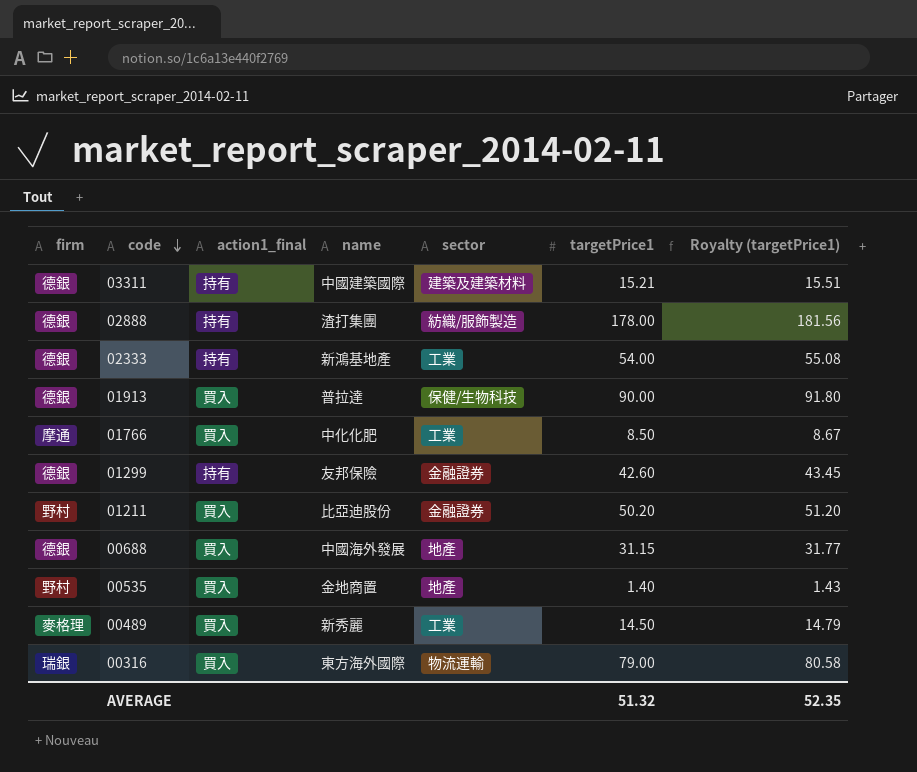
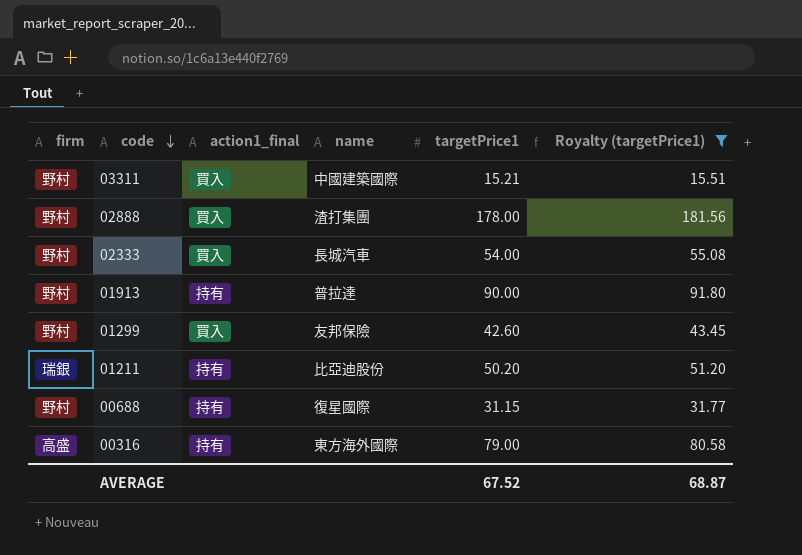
filter: none -> Royalty (targetPrice1) >= 15.51
column sector | position: 5 -> none
03311 | firm: 德銀 -> 野村
03311 | action1_final: 持有 -> 買入
02888 | firm: 德銀 -> 野村
02888 | action1_final: 持有 -> 買入
02333 | firm: 德銀 -> 野村
02333 | action1_final: 持有 -> 買入
02333 | name: 新鴻基地產 -> 長城汽車
01913 | firm: 德銀 -> 野村
01913 | action1_final: 買入 -> 持有
01299 | firm: 德銀 -> 野村
01299 | action1_final: 持有 -> 買入
01211 | firm: 野村 -> 瑞銀
01211 | action1_final: 買入 -> 持有
00688 | firm: 德銀 -> 野村
00688 | action1_final: 買入 -> 持有
00688 | name: 中國海外發展 -> 復星國際
00316 | firm: 瑞銀 -> 高盛
00316 | action1_final: 買入 -> 持有
AVERAGE | targetPrice1: 51.32 -> 67.52
AVERAGE | Royalty (targetPrice1): 52.35 -> 68.87

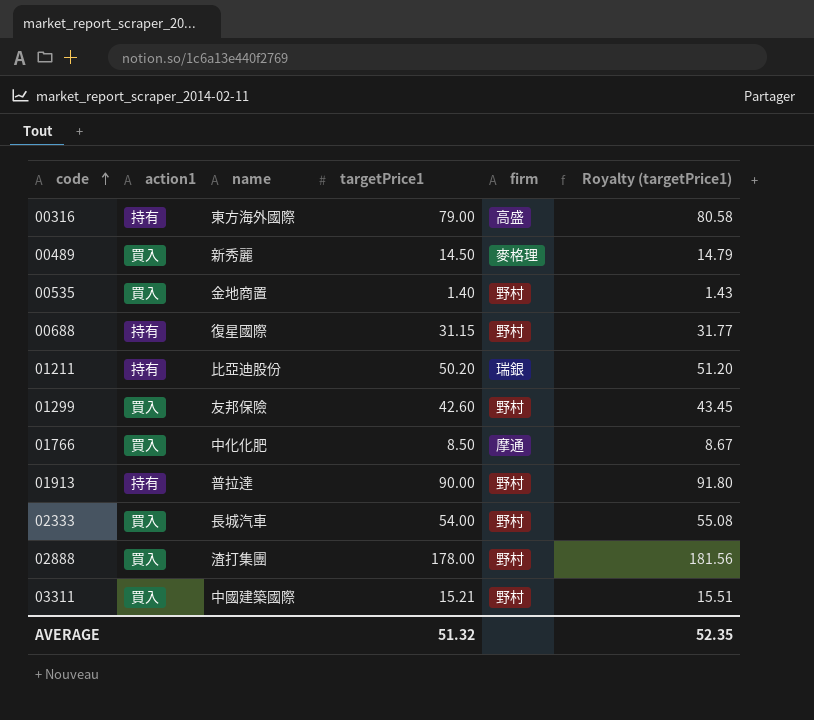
filter: Royalty (targetPrice1) >= 15.51 -> none
row order: code descending -> code ascending
column name: action1_final -> action1
column firm | position: 1 -> 5
AVERAGE | targetPrice1: 67.52 -> 51.32
AVERAGE | Royalty (targetPrice1): 68.87 -> 52.35

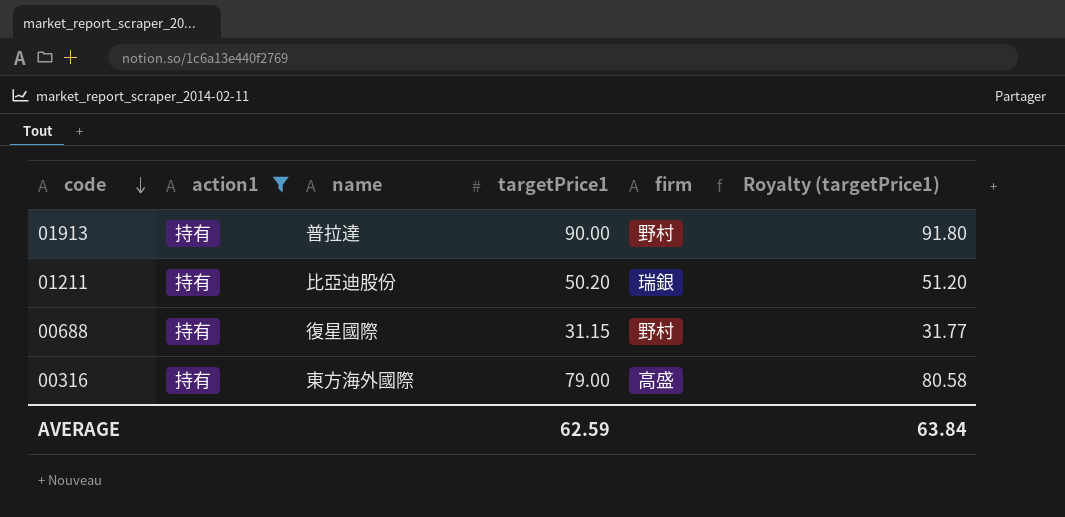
filter: none -> action1 = 持有
row order: code ascending -> code descending
AVERAGE | targetPrice1: 51.32 -> 62.59
AVERAGE | Royalty (targetPrice1): 52.35 -> 63.84

